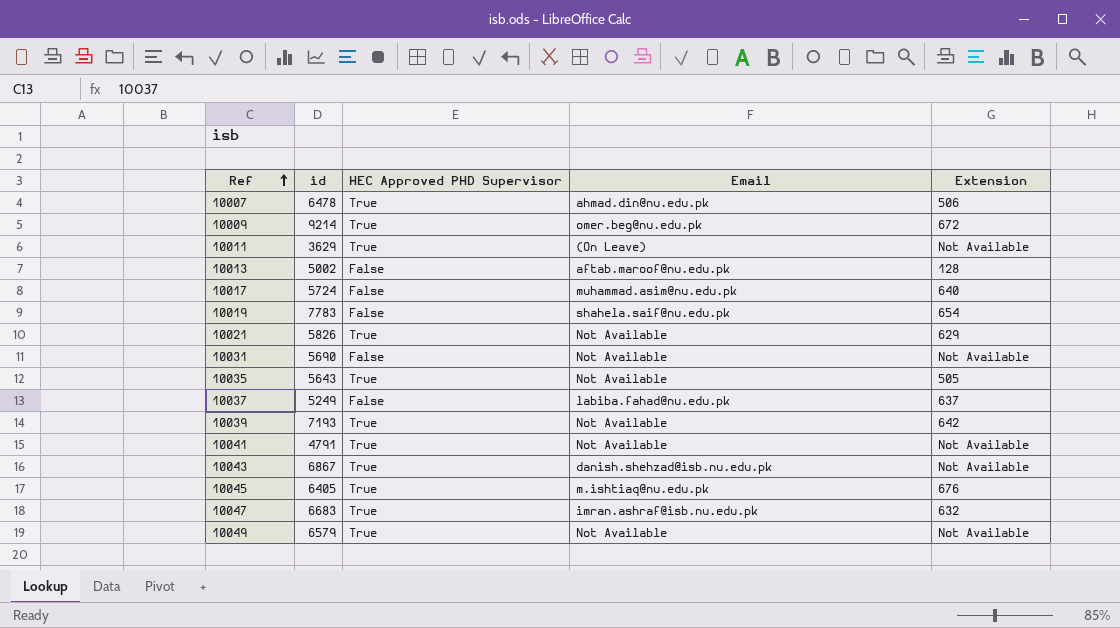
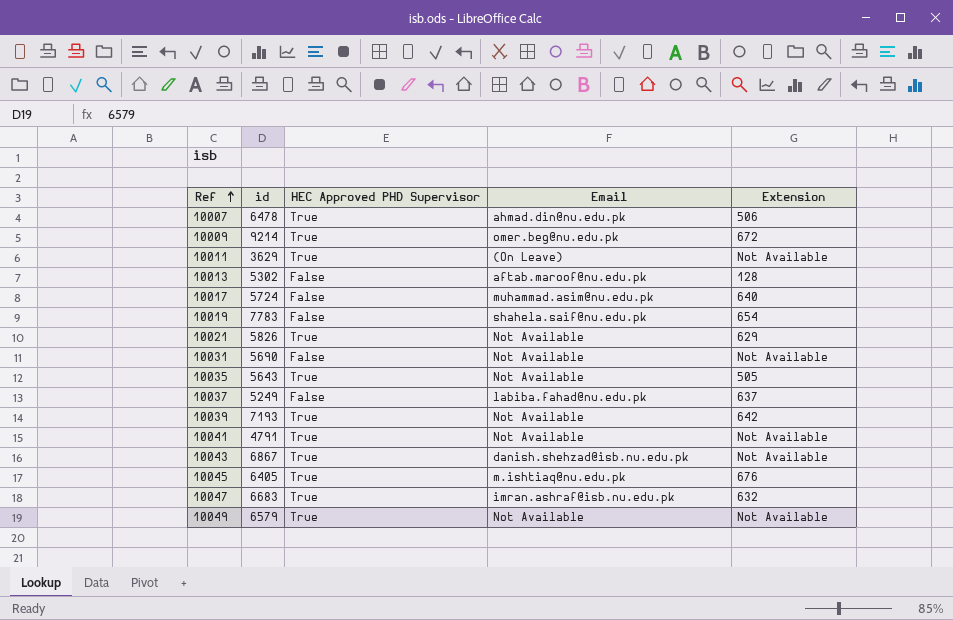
10013 | id: 5002 -> 5302

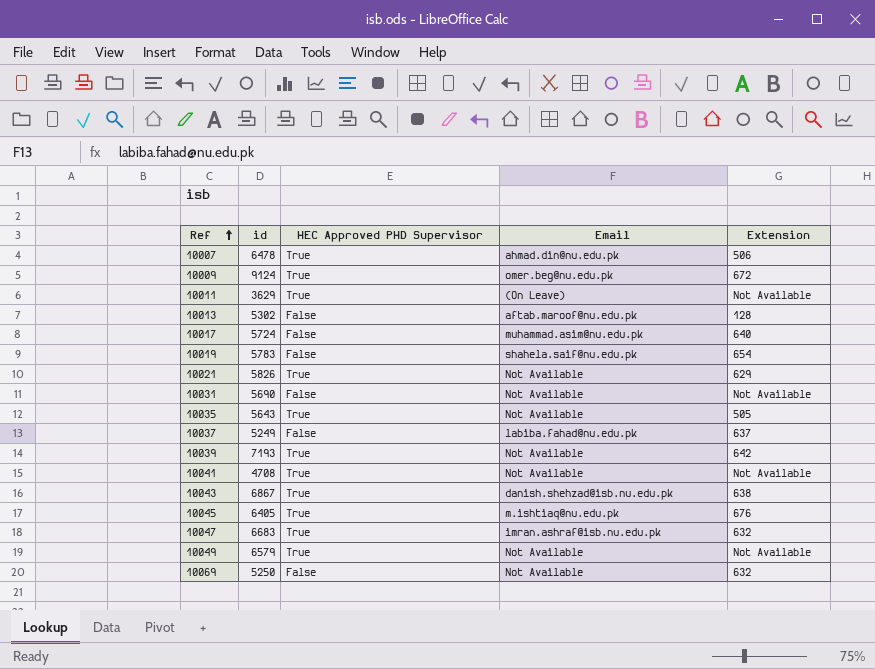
10009 | id: 9214 -> 9124
10019 | id: 7783 -> 5783
10041 | id: 4791 -> 4708
10043 | Extension: Not Available -> 638
row 10069: none -> 5250 | False | Not Available | 632

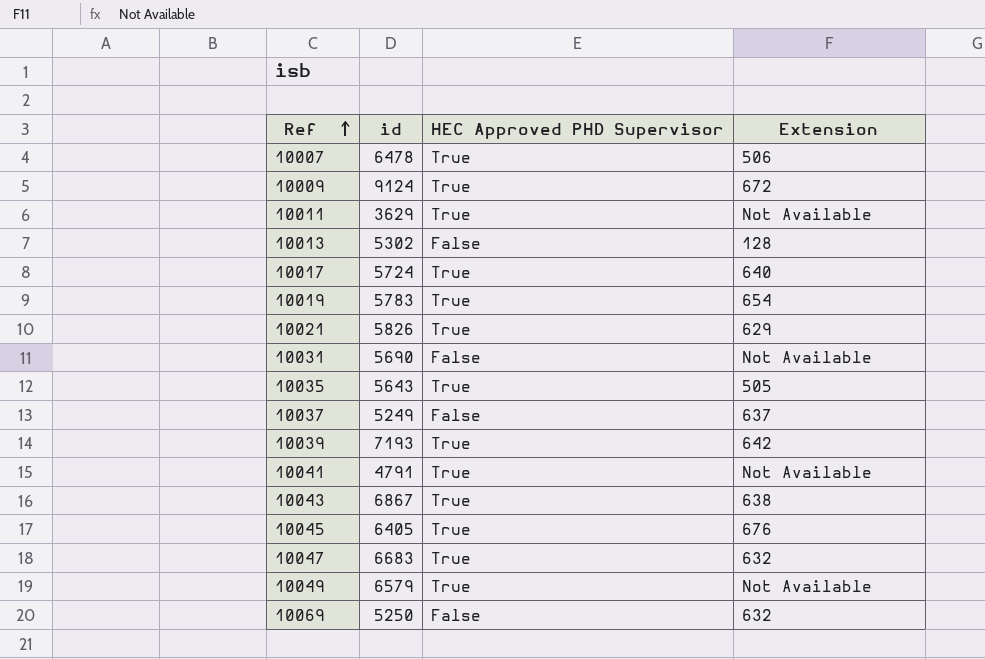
column Email | position: 4 -> none
10017 | HEC Approved PHD Supervisor: False -> True
10019 | HEC Approved PHD Supervisor: False -> True
10041 | id: 4708 -> 4791

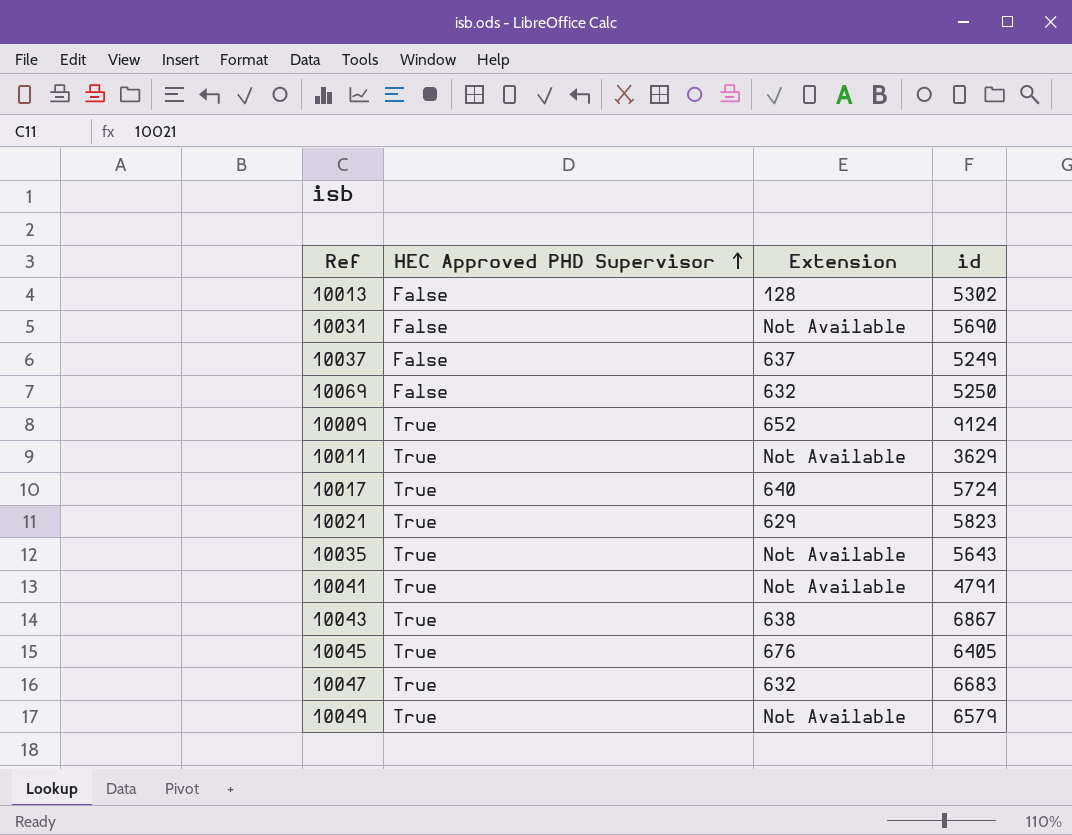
row order: Ref ascending -> HEC Approved PHD Supervisor ascending
column id | position: 2 -> 4
row 10007: 6478 | True | 506 -> none
row 10019: 5783 | True | 654 -> none
row 10039: 7193 | True | 642 -> none
10009 | Extension: 672 -> 652
10021 | id: 5826 -> 5823
10035 | Extension: 505 -> Not Available

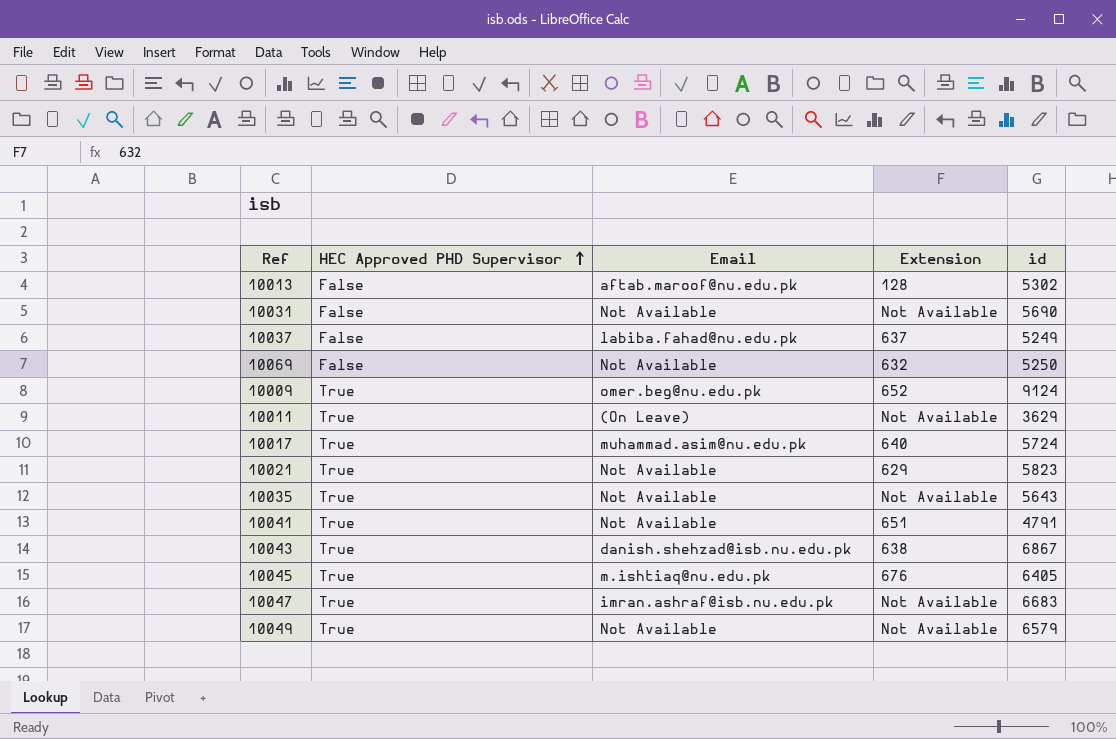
column Email | position: none -> 3
10041 | Extension: Not Available -> 651
10047 | Extension: 632 -> Not Available

